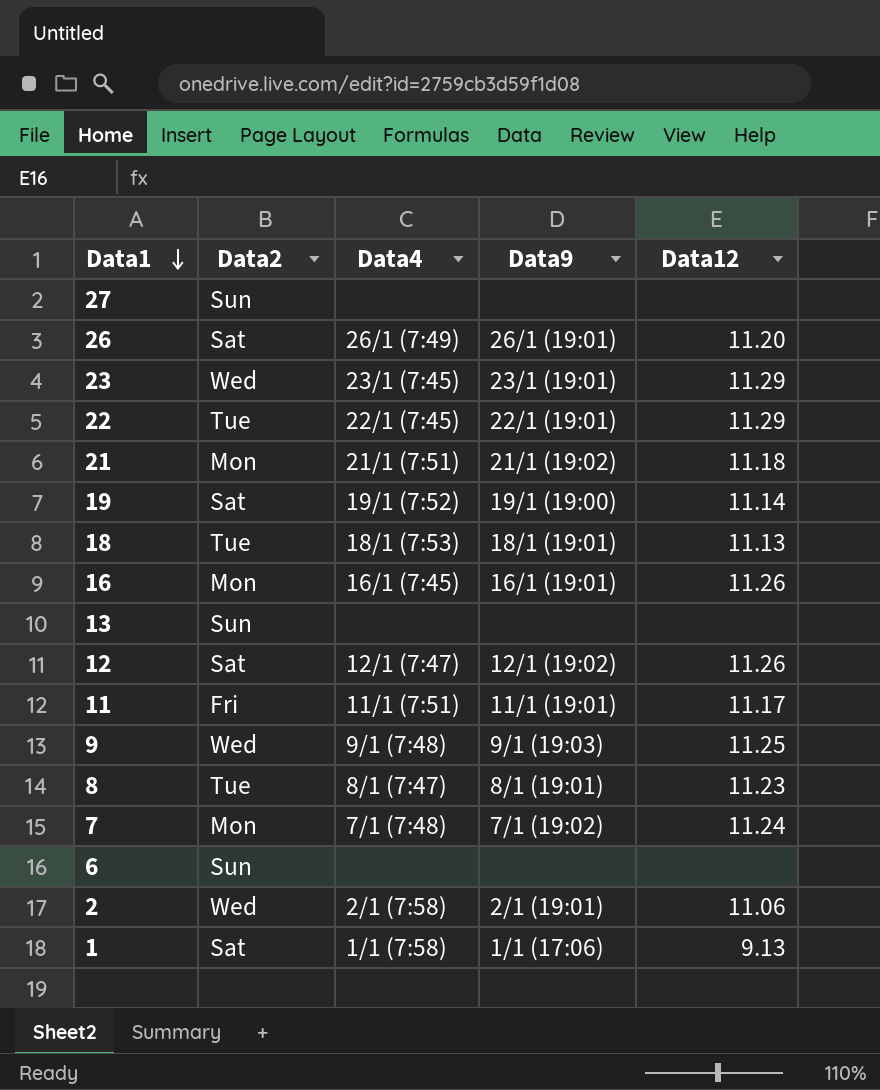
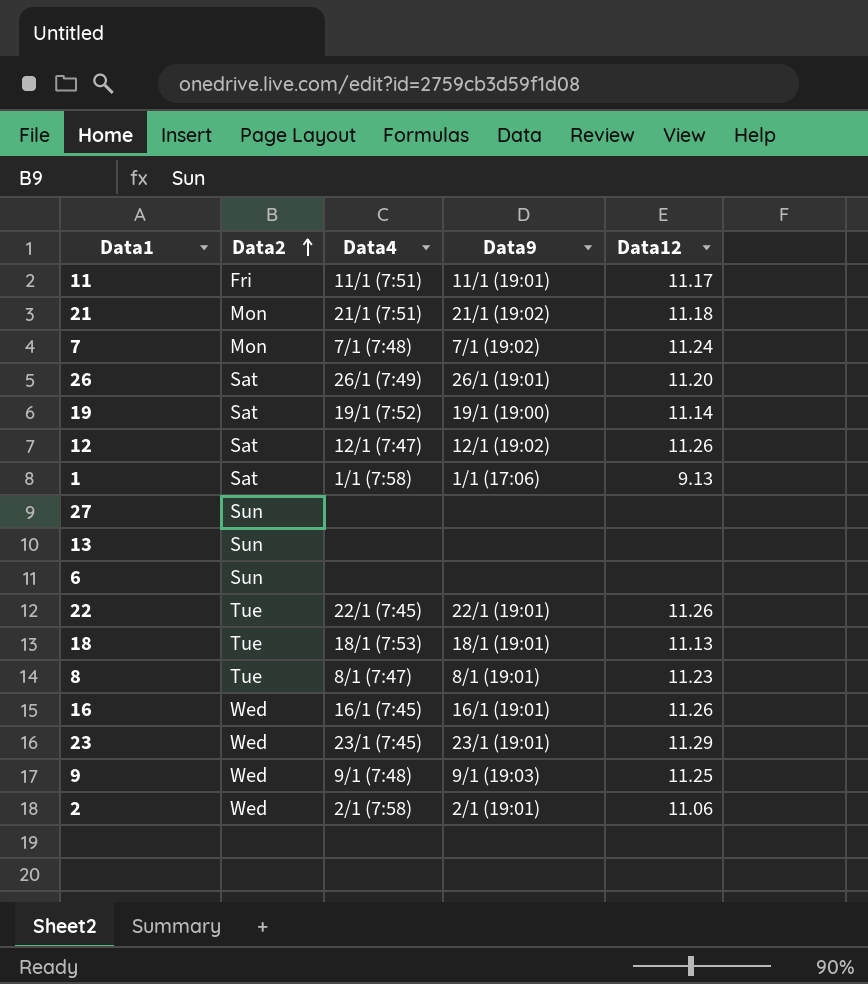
row order: Data1 descending -> Data2 ascending
22 | Data12: 11.29 -> 11.26
16 | Data2: Mon -> Wed

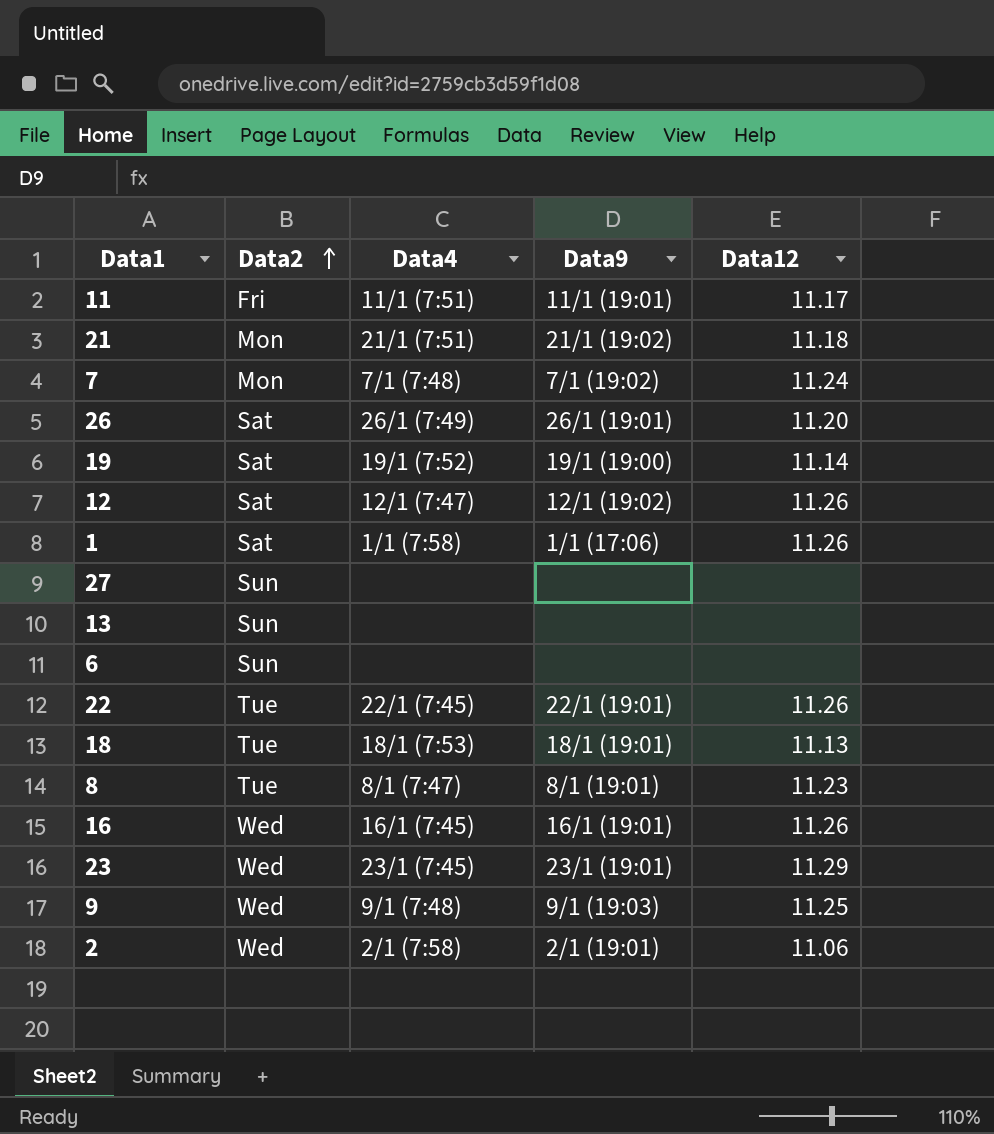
1 | Data12: 9.13 -> 11.26

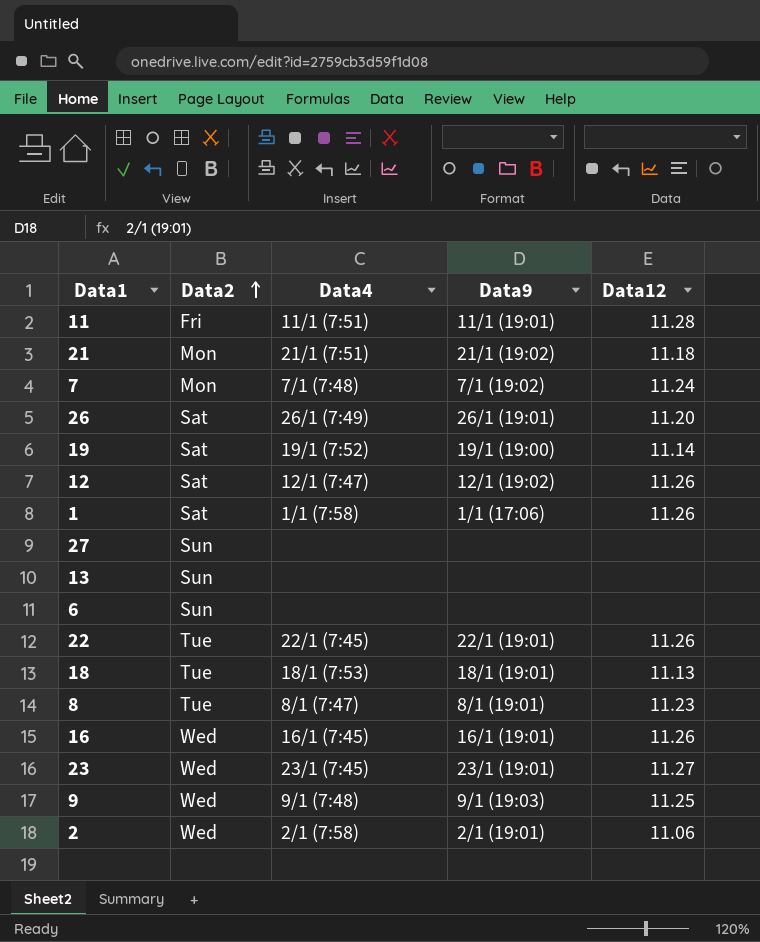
11 | Data12: 11.17 -> 11.28
23 | Data12: 11.29 -> 11.27

